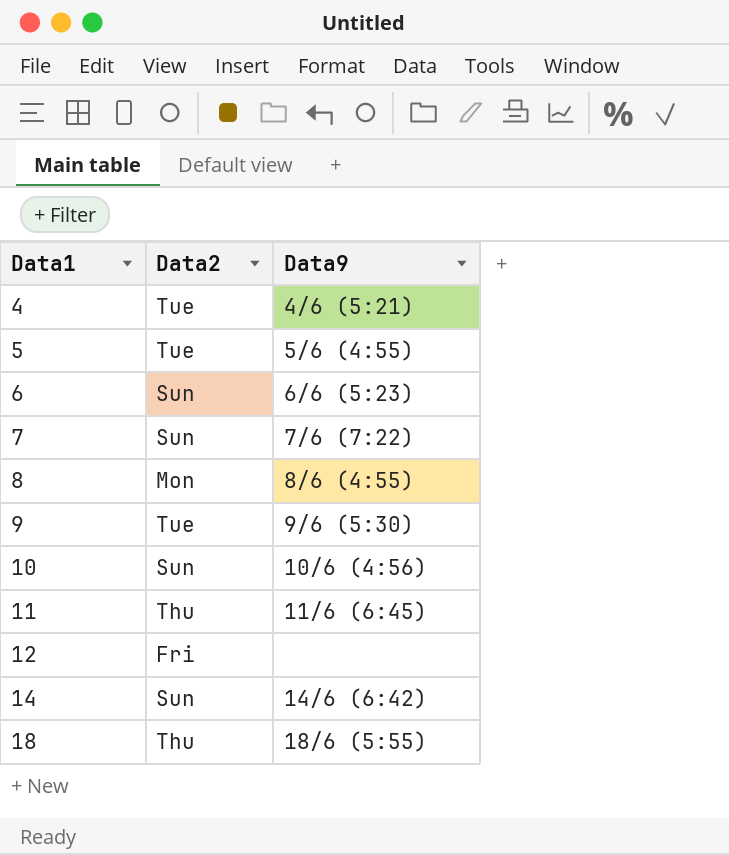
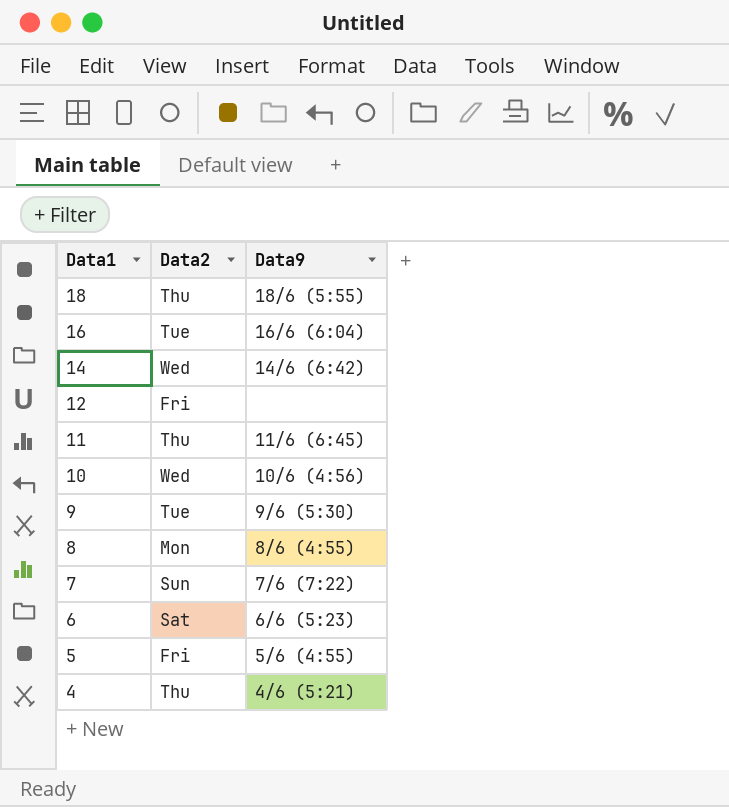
row order: Data1 ascending -> Data1 descending
row 16: none -> Tue | 16/6 (6:04)
14 | Data2: Sun -> Wed
10 | Data2: Sun -> Wed
6 | Data2: Sun -> Sat
5 | Data2: Tue -> Fri
4 | Data2: Tue -> Thu

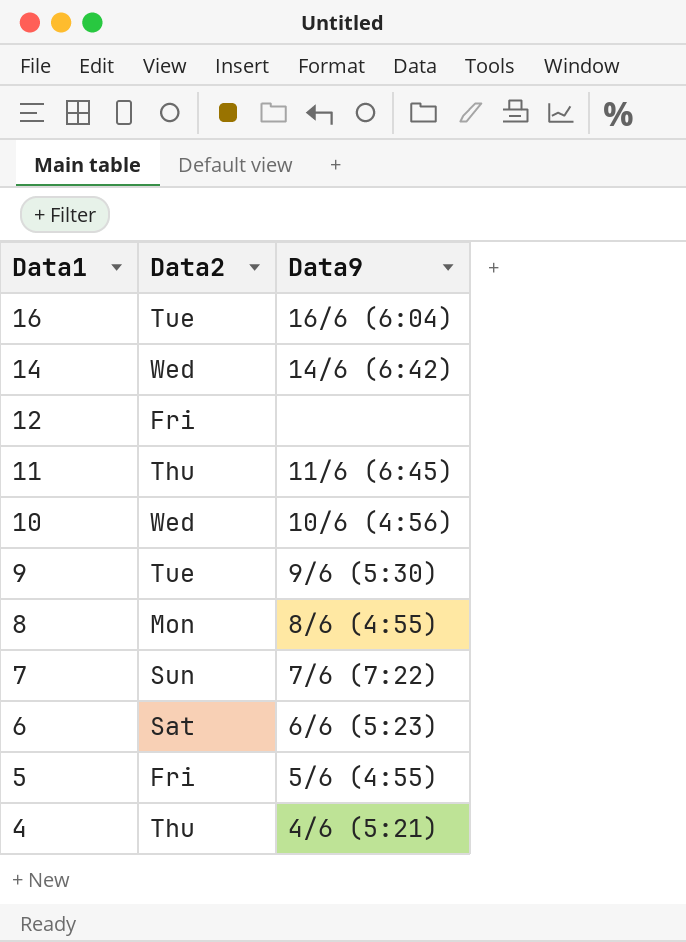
row 18: Thu | 18/6 (5:55) -> none

